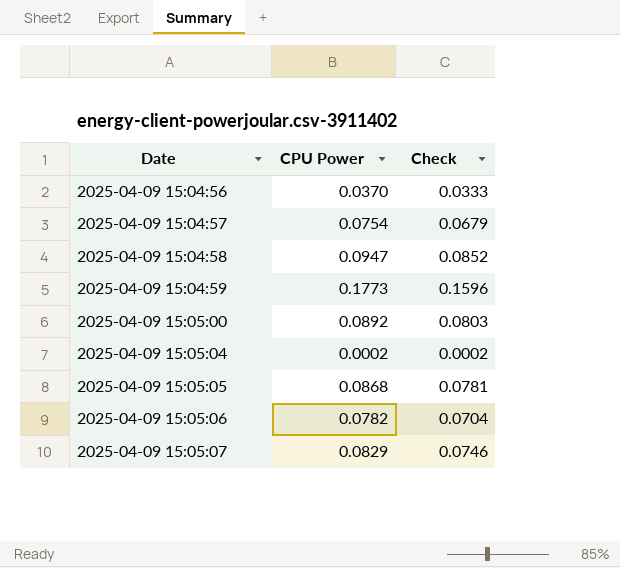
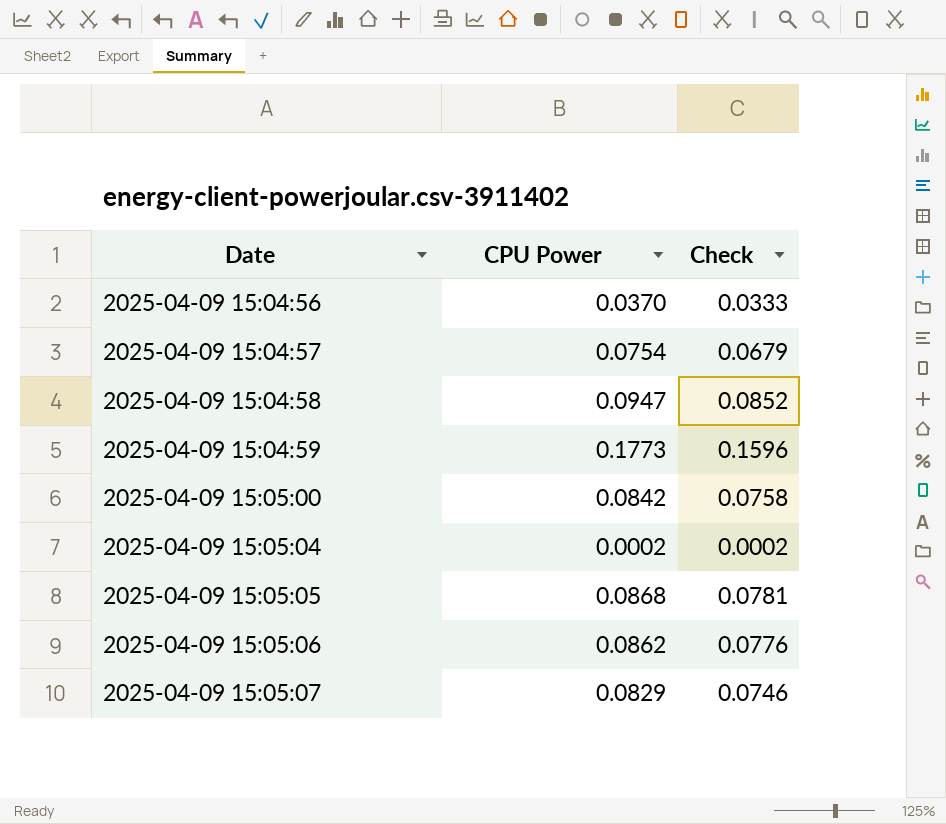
2025-04-09 15:05:00 | CPU Power: 0.0892 -> 0.0842
2025-04-09 15:05:00 | Check: 0.0803 -> 0.0758
2025-04-09 15:05:06 | CPU Power: 0.0782 -> 0.0862
2025-04-09 15:05:06 | Check: 0.0704 -> 0.0776

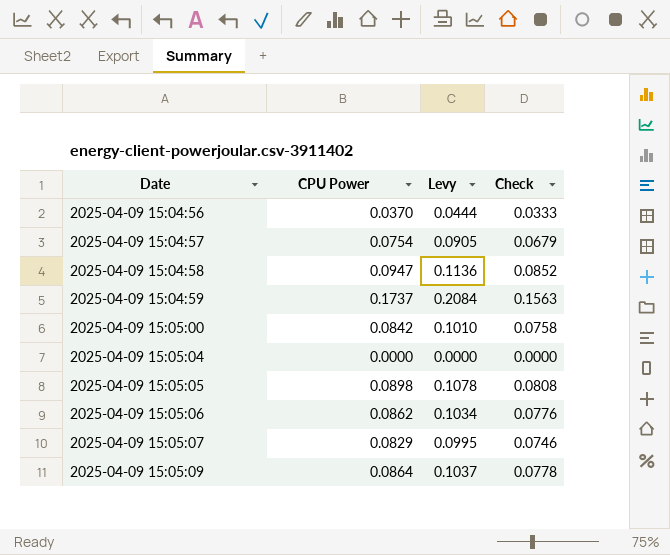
column Levy | formula: none -> [CPU Power] * 1.2
2025-04-09 15:04:59 | CPU Power: 0.1773 -> 0.1737
2025-04-09 15:04:59 | Check: 0.1596 -> 0.1563
2025-04-09 15:05:04 | CPU Power: 0.0002 -> 0.0000
2025-04-09 15:05:04 | Check: 0.0002 -> 0.0000
2025-04-09 15:05:05 | CPU Power: 0.0868 -> 0.0898
2025-04-09 15:05:05 | Check: 0.0781 -> 0.0808
row 2025-04-09 15:05:09: none -> 0.0864 | 0.1037 | 0.0778

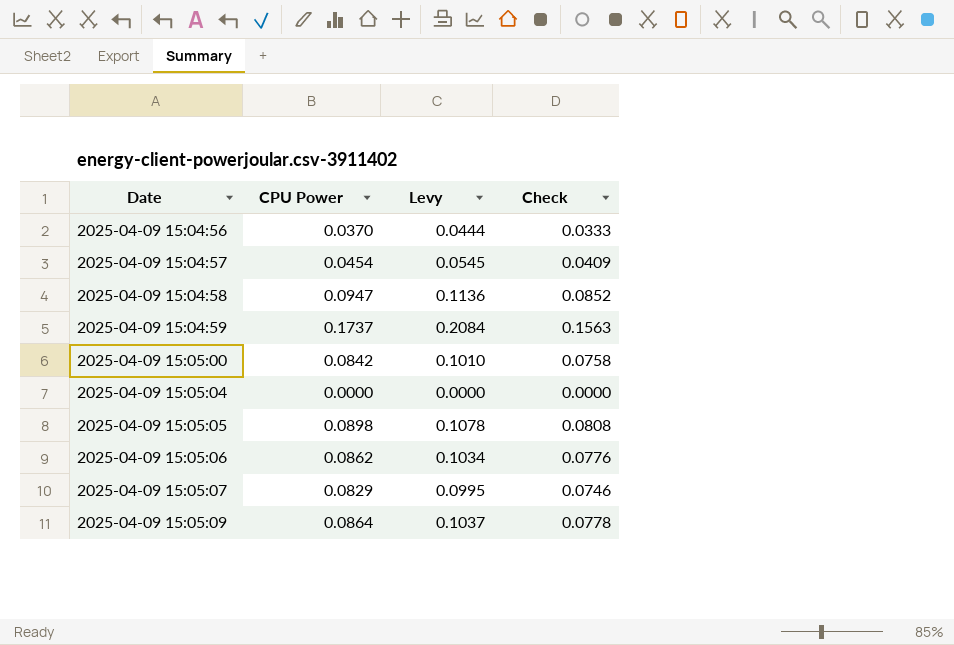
2025-04-09 15:04:57 | CPU Power: 0.0754 -> 0.0454
2025-04-09 15:04:57 | Levy: 0.0905 -> 0.0545
2025-04-09 15:04:57 | Check: 0.0679 -> 0.0409

